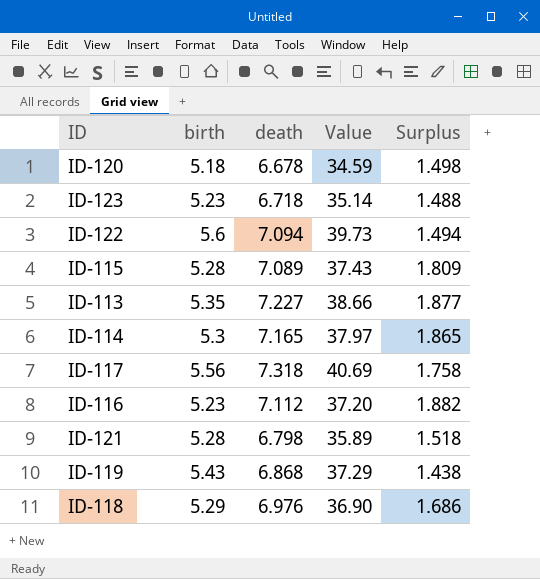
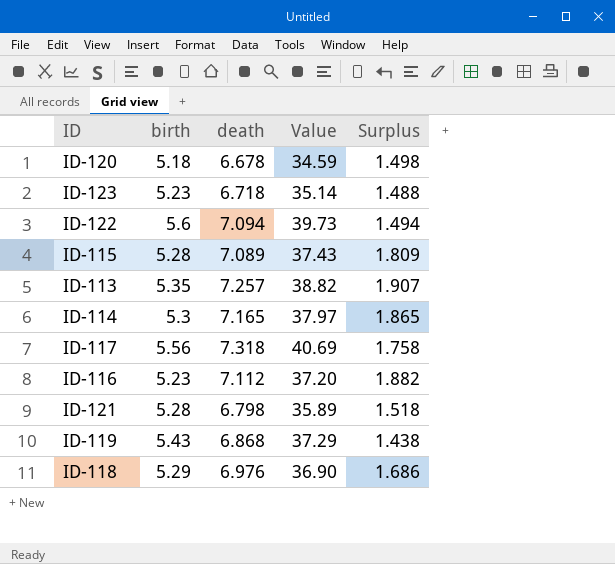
ID-113 | death: 7.227 -> 7.257
ID-113 | Value: 38.66 -> 38.82
ID-113 | Surplus: 1.877 -> 1.907

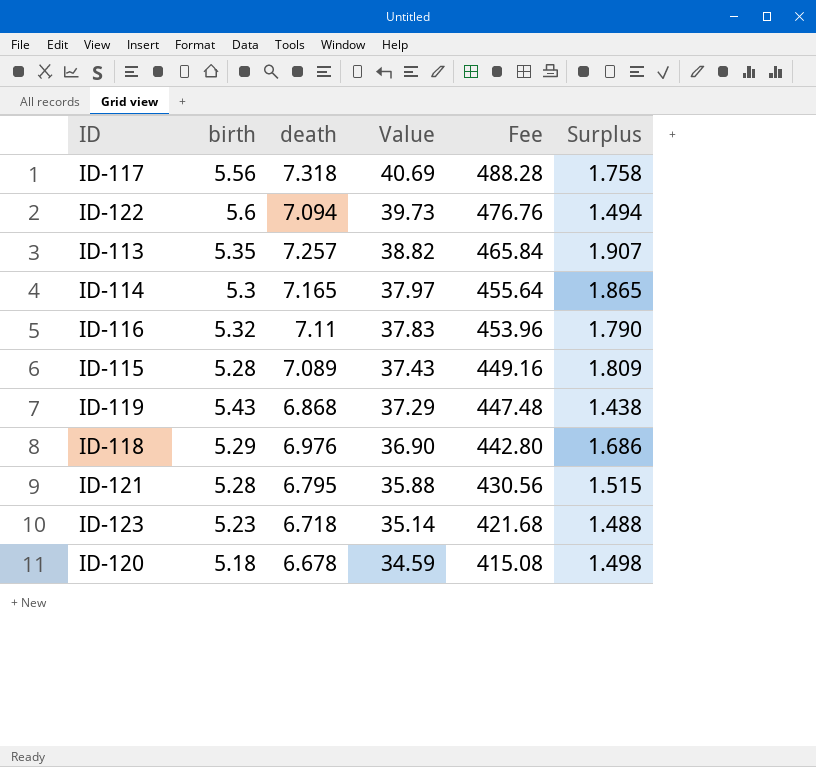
row order: none -> Value descending
column Fee | formula: none -> [Value] * 12
ID-116 | birth: 5.23 -> 5.32
ID-116 | death: 7.112 -> 7.11
ID-116 | Value: 37.20 -> 37.83
ID-116 | Surplus: 1.882 -> 1.790
ID-121 | death: 6.798 -> 6.795
ID-121 | Value: 35.89 -> 35.88
ID-121 | Surplus: 1.518 -> 1.515

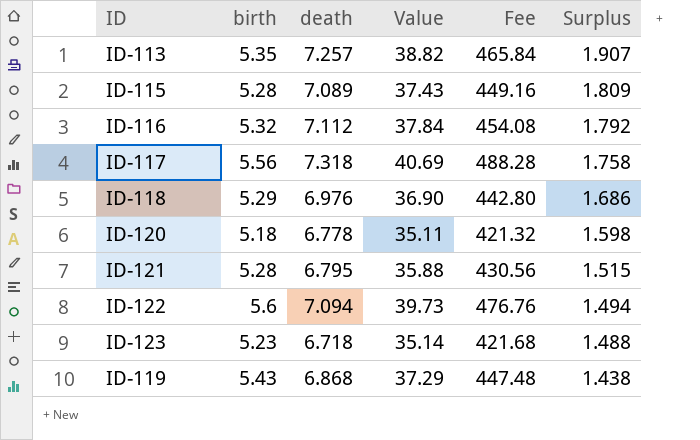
row order: Value descending -> Surplus descending
row ID-114: 5.3 | 7.165 | 37.97 | 455.64 | 1.865 -> none
ID-116 | death: 7.11 -> 7.112
ID-116 | Value: 37.83 -> 37.84
ID-116 | Fee: 453.96 -> 454.08
ID-116 | Surplus: 1.790 -> 1.792
ID-120 | death: 6.678 -> 6.778
ID-120 | Value: 34.59 -> 35.11
ID-120 | Fee: 415.08 -> 421.32
ID-120 | Surplus: 1.498 -> 1.598

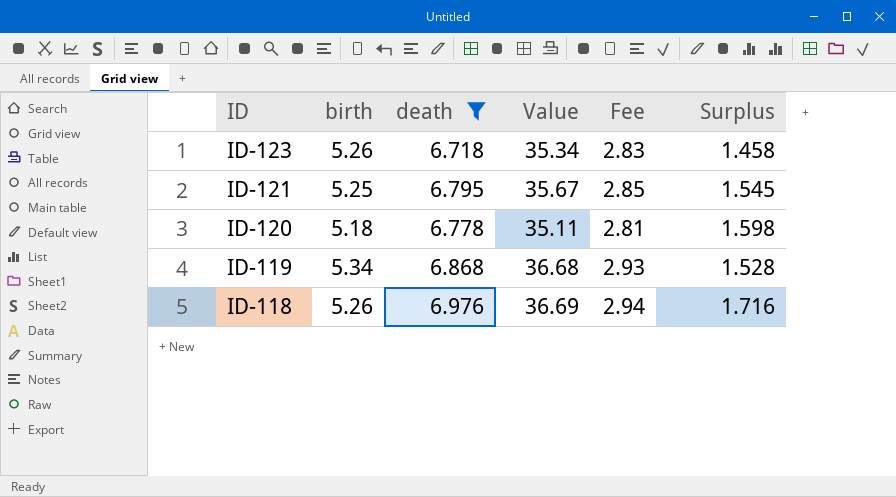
filter: none -> death <= 6.976
row order: Surplus descending -> ID descending
column Fee | formula: [Value] * 12 -> [Value] * 0.08
ID-123 | birth: 5.23 -> 5.26
ID-123 | Value: 35.14 -> 35.34
ID-123 | Surplus: 1.488 -> 1.458
ID-121 | birth: 5.28 -> 5.25
ID-121 | Value: 35.88 -> 35.67
ID-121 | Surplus: 1.515 -> 1.545
ID-119 | birth: 5.43 -> 5.34
ID-119 | Value: 37.29 -> 36.68
ID-119 | Surplus: 1.438 -> 1.528
ID-118 | birth: 5.29 -> 5.26
ID-118 | Value: 36.90 -> 36.69
ID-118 | Surplus: 1.686 -> 1.716

